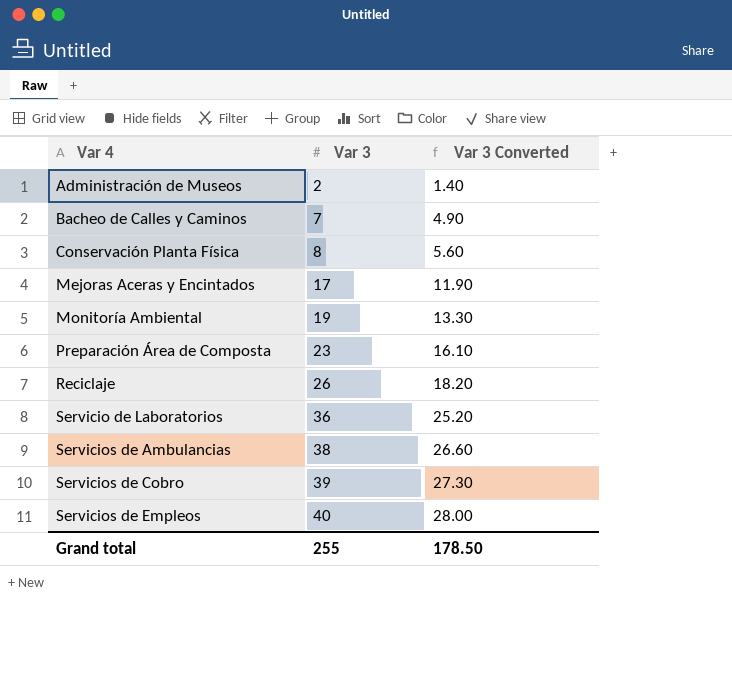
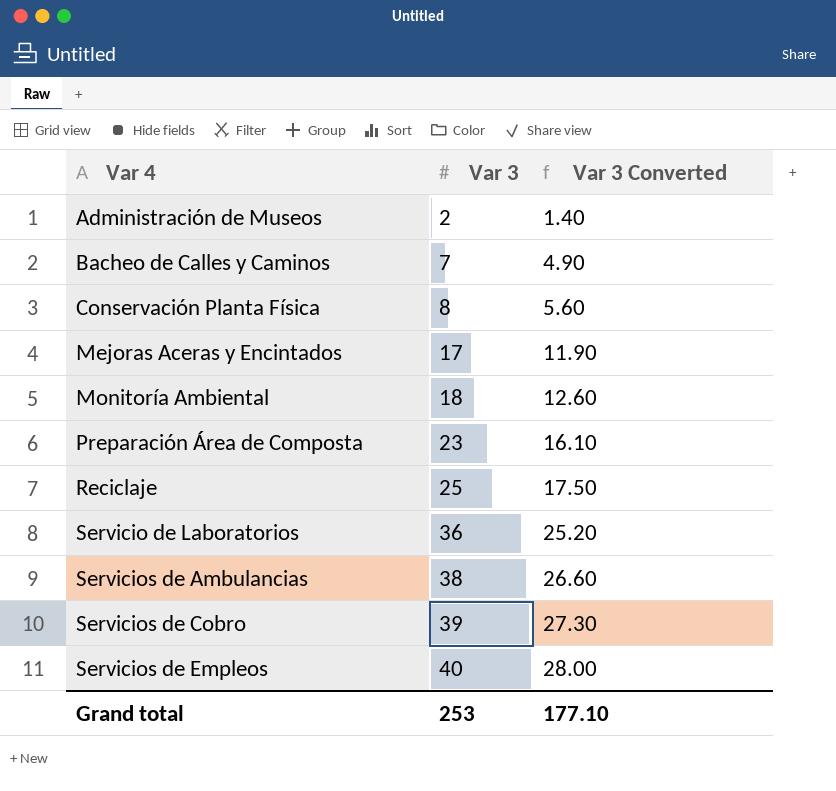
Monitoría Ambiental | Var 3: 19 -> 18
Monitoría Ambiental | Var 3 Converted: 13.30 -> 12.60
Reciclaje | Var 3: 26 -> 25
Reciclaje | Var 3 Converted: 18.20 -> 17.50
Grand total | Var 3: 255 -> 253
Grand total | Var 3 Converted: 178.50 -> 177.10

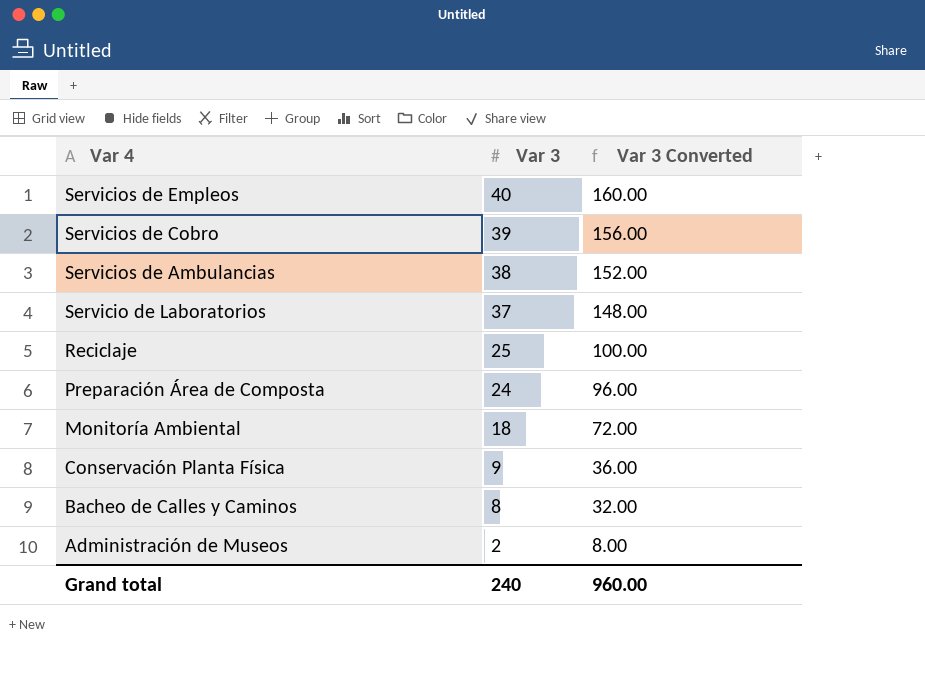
row order: Var 4 ascending -> Var 4 descending
column Var 3 Converted | formula: [Var 3] * 0.7 -> [Var 3] * 4
row Mejoras Aceras y Encintados: 17 | 11.90 -> none
Servicio de Laboratorios | Var 3: 36 -> 37
Preparación Área de Composta | Var 3: 23 -> 24
Conservación Planta Física | Var 3: 8 -> 9
Bacheo de Calles y Caminos | Var 3: 7 -> 8
Grand total | Var 3: 253 -> 240
Grand total | Var 3 Converted: 177.10 -> 960.00

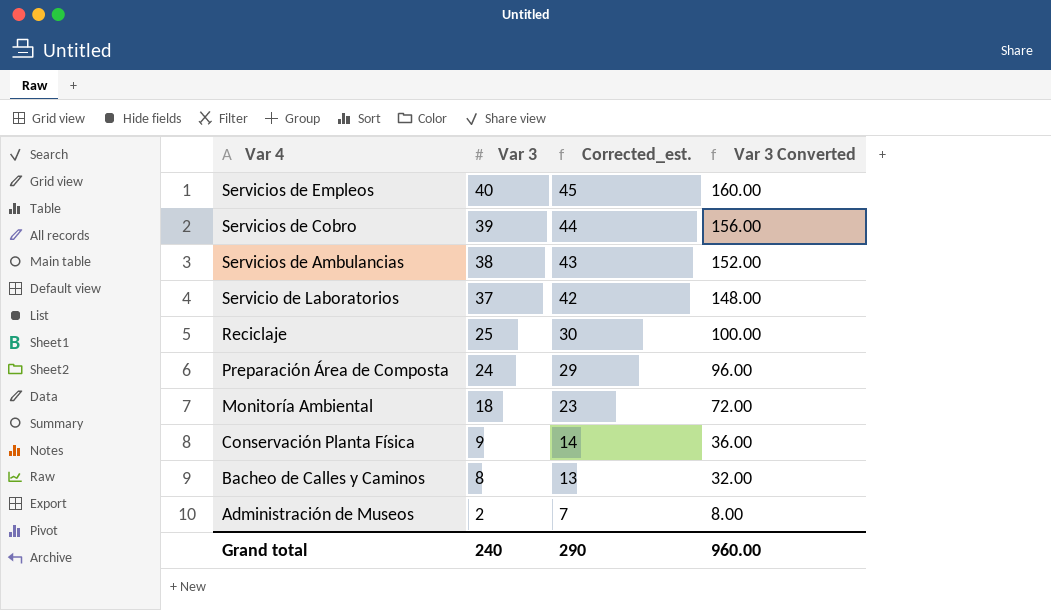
column Corrected_est. | formula: none -> [Var 3] + 5

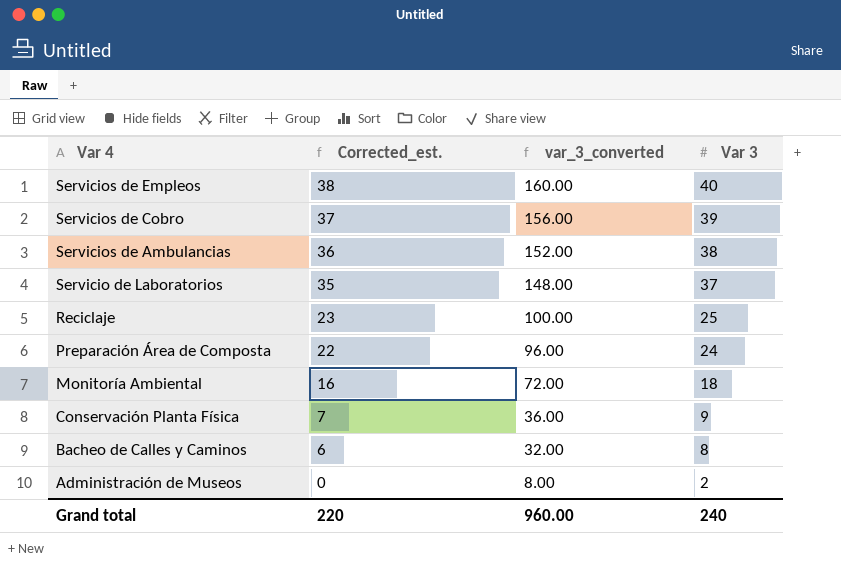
column Corrected_est. | formula: [Var 3] + 5 -> [Var 3] - 2
column name: Var 3 Converted -> var_3_converted
column Var 3 | position: 2 -> 4
Grand total | Corrected_est.: 290 -> 220

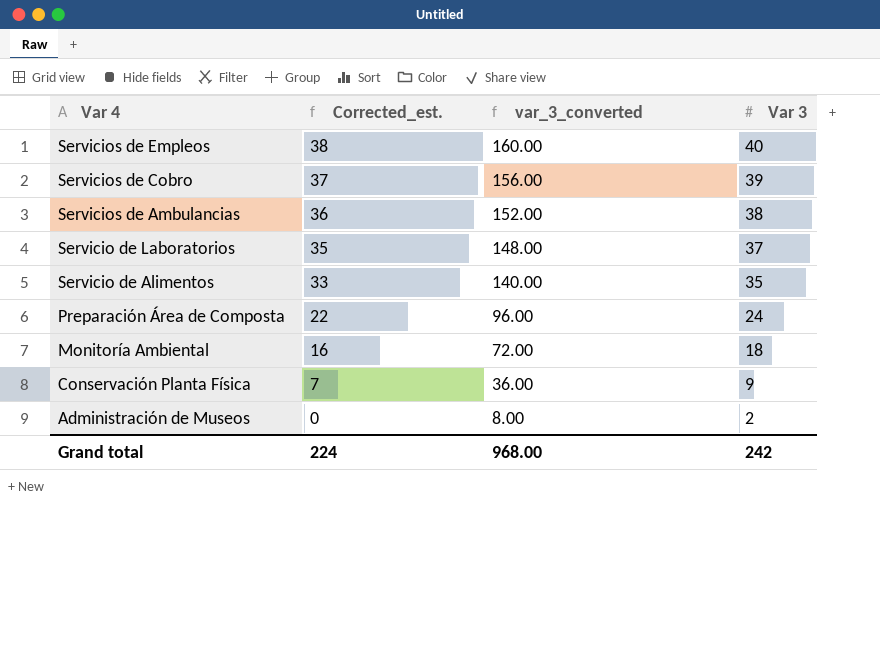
row Reciclaje: 23 | 100.00 | 25 -> none
row Bacheo de Calles y Caminos: 6 | 32.00 | 8 -> none
row Servicio de Alimentos: none -> 33 | 140.00 | 35
Grand total | Corrected_est.: 220 -> 224
Grand total | var_3_converted: 960.00 -> 968.00
Grand total | Var 3: 240 -> 242

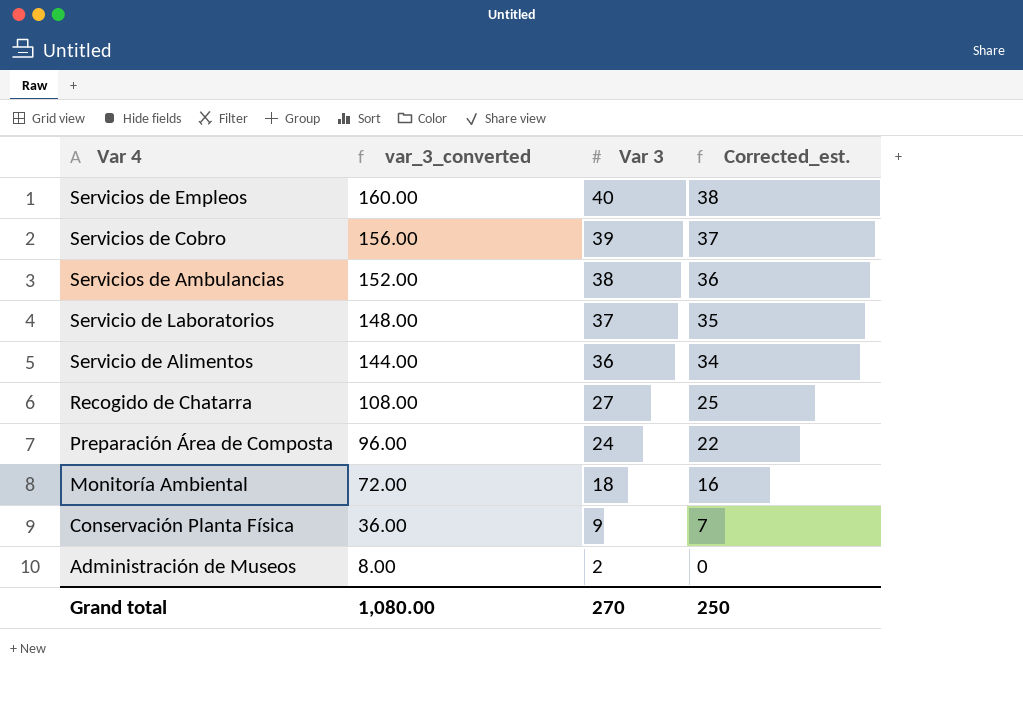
column Corrected_est. | position: 2 -> 4
Servicio de Alimentos | var_3_converted: 140.00 -> 144.00
Servicio de Alimentos | Var 3: 35 -> 36
Servicio de Alimentos | Corrected_est.: 33 -> 34
row Recogido de Chatarra: none -> 108.00 | 27 | 25
Grand total | var_3_converted: 968.00 -> 1,080.00
Grand total | Var 3: 242 -> 270
Grand total | Corrected_est.: 224 -> 250

